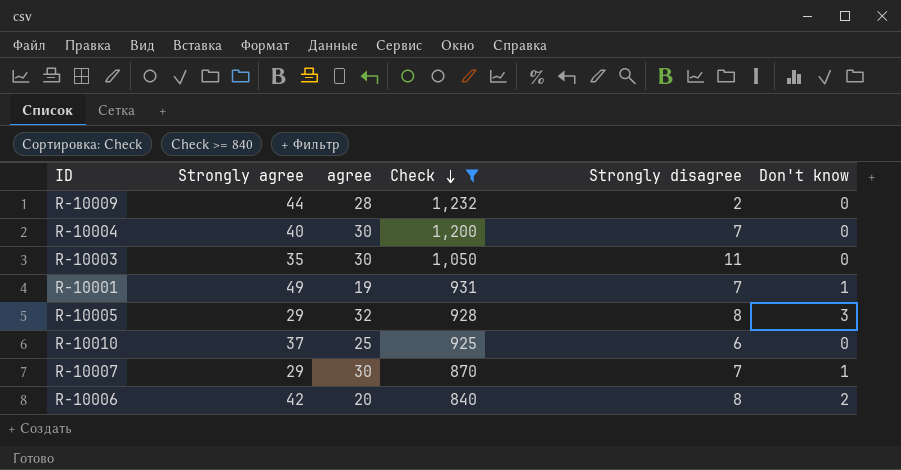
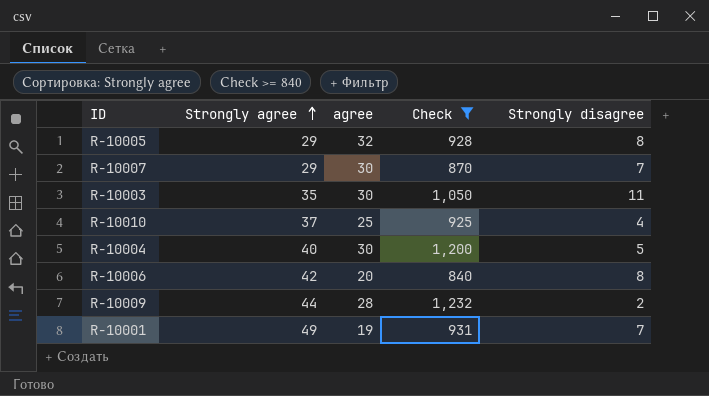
row order: Check descending -> Strongly agree ascending
column Don't know | position: 6 -> none
R-10010 | Strongly disagree: 6 -> 4
R-10004 | Strongly disagree: 7 -> 5

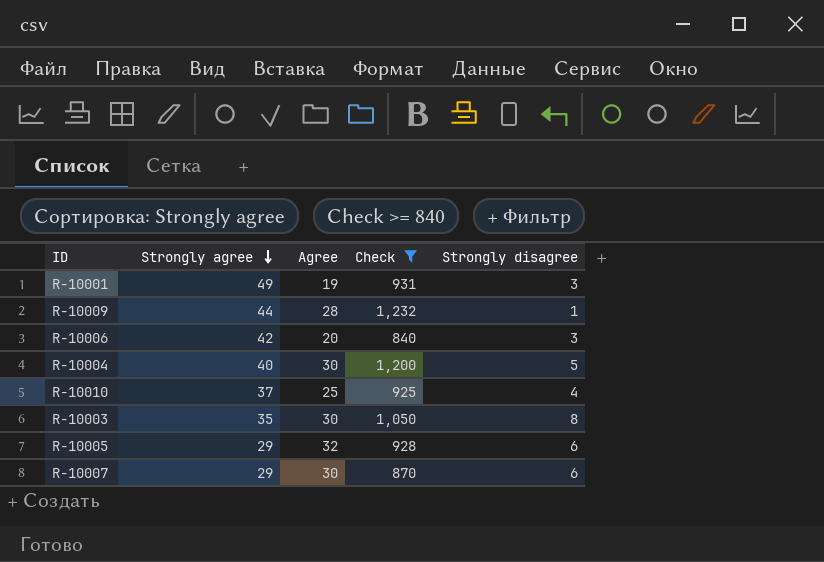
row order: Strongly agree ascending -> Strongly agree descending
column name: agree -> Agree
R-10001 | Strongly disagree: 7 -> 3
R-10009 | Strongly disagree: 2 -> 1
R-10006 | Strongly disagree: 8 -> 3
R-10003 | Strongly disagree: 11 -> 8
R-10005 | Strongly disagree: 8 -> 6
R-10007 | Strongly disagree: 7 -> 6

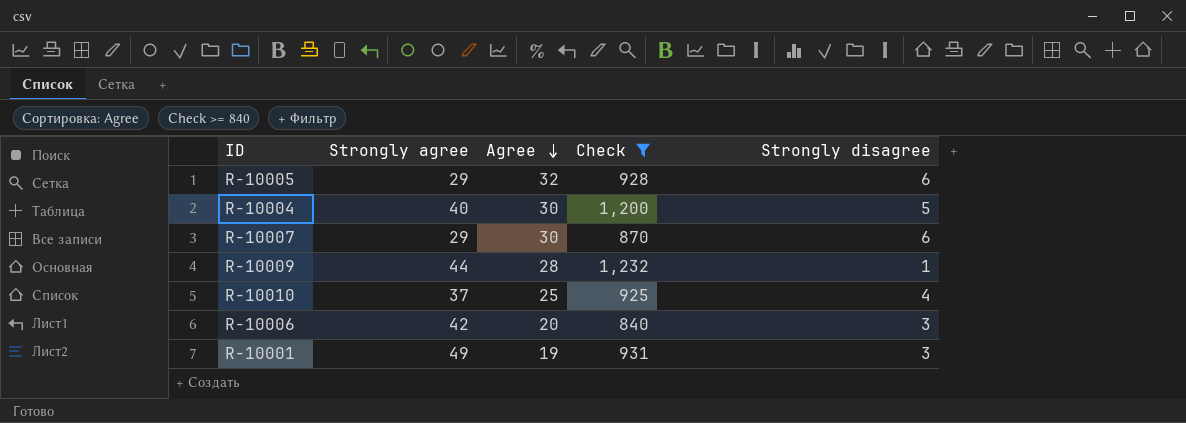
row order: Strongly agree descending -> Agree descending
row R-10003: 35 | 30 | 1,050 | 8 -> none

